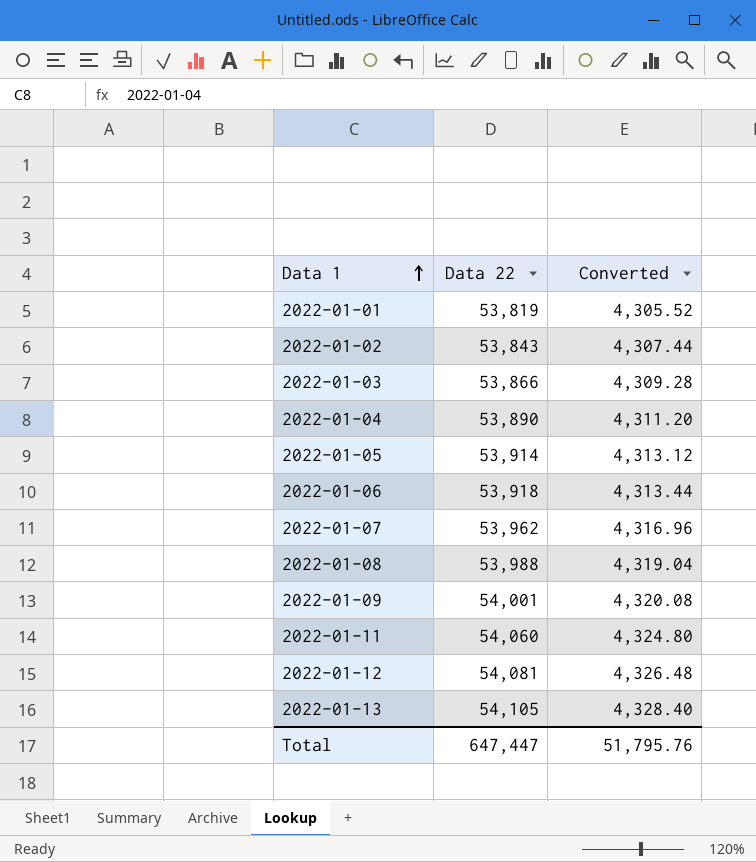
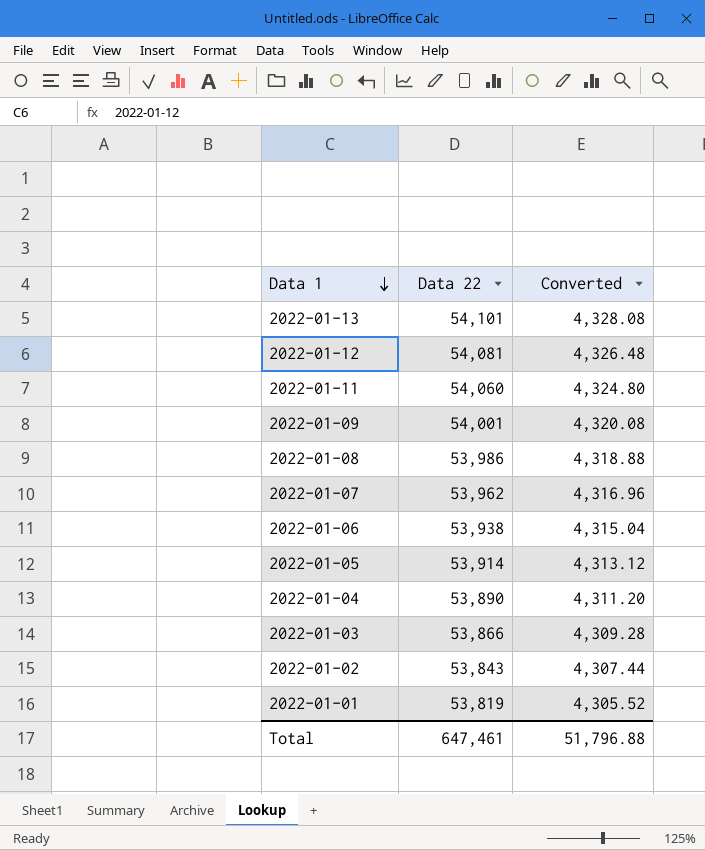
row order: Data 1 ascending -> Data 1 descending
2022-01-13 | Data 22: 54,105 -> 54,101
2022-01-13 | Converted: 4,328.40 -> 4,328.08
2022-01-08 | Data 22: 53,988 -> 53,986
2022-01-08 | Converted: 4,319.04 -> 4,318.88
2022-01-06 | Data 22: 53,918 -> 53,938
2022-01-06 | Converted: 4,313.44 -> 4,315.04
Total | Data 22: 647,447 -> 647,461
Total | Converted: 51,795.76 -> 51,796.88

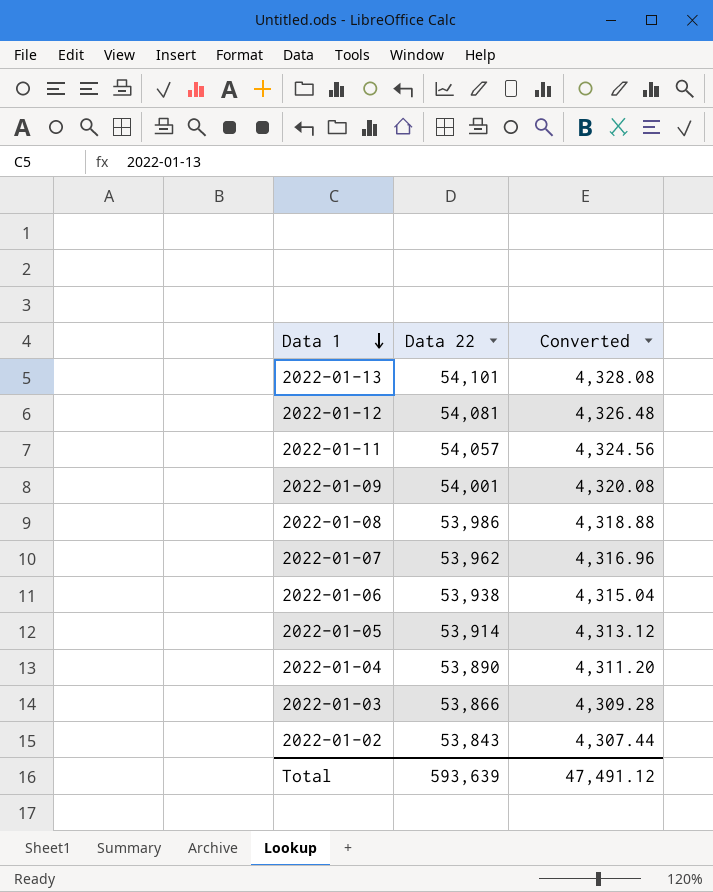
row 2022-01-01: 53,819 | 4,305.52 -> none
2022-01-11 | Data 22: 54,060 -> 54,057
2022-01-11 | Converted: 4,324.80 -> 4,324.56
Total | Data 22: 647,461 -> 593,639
Total | Converted: 51,796.88 -> 47,491.12

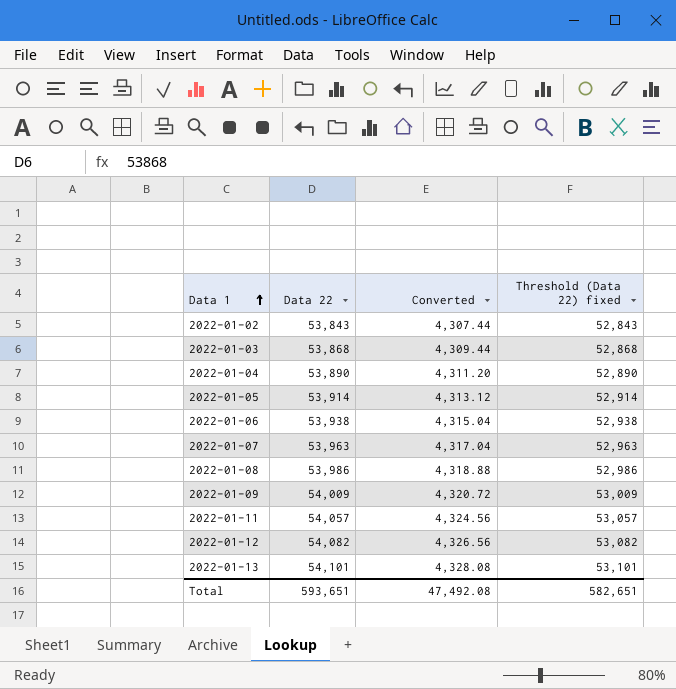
row order: Data 1 descending -> Data 1 ascending
column Threshold (Data 22) fixed | formula: none -> [Data 22] - 1000
2022-01-03 | Data 22: 53,866 -> 53,868
2022-01-03 | Converted: 4,309.28 -> 4,309.44
2022-01-07 | Data 22: 53,962 -> 53,963
2022-01-07 | Converted: 4,316.96 -> 4,317.04
2022-01-09 | Data 22: 54,001 -> 54,009
2022-01-09 | Converted: 4,320.08 -> 4,320.72
2022-01-12 | Data 22: 54,081 -> 54,082
2022-01-12 | Converted: 4,326.48 -> 4,326.56
Total | Data 22: 593,639 -> 593,651
Total | Converted: 47,491.12 -> 47,492.08

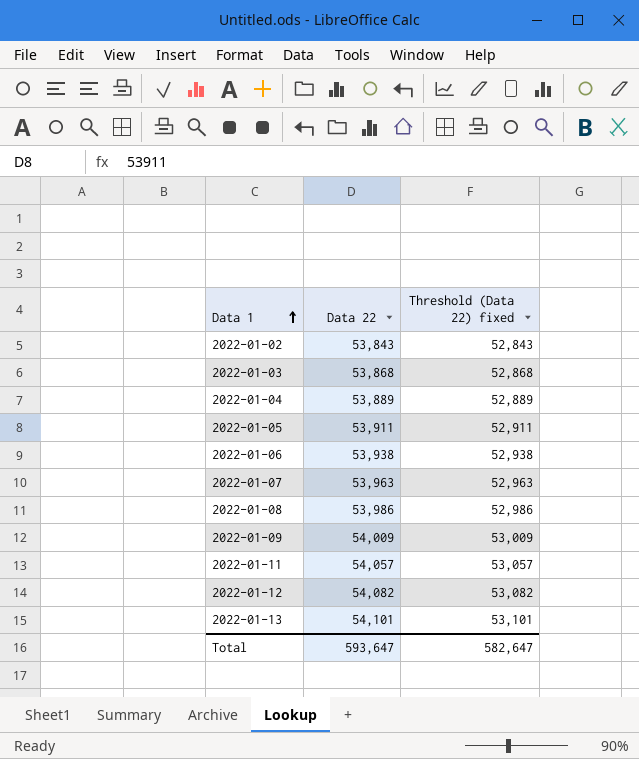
column Converted | formula: [Data 22] * 0.08 -> none
2022-01-04 | Data 22: 53,890 -> 53,889
2022-01-04 | Threshold (Data 22) fixed: 52,890 -> 52,889
2022-01-05 | Data 22: 53,914 -> 53,911
2022-01-05 | Threshold (Data 22) fixed: 52,914 -> 52,911
Total | Data 22: 593,651 -> 593,647
Total | Threshold (Data 22) fixed: 582,651 -> 582,647

